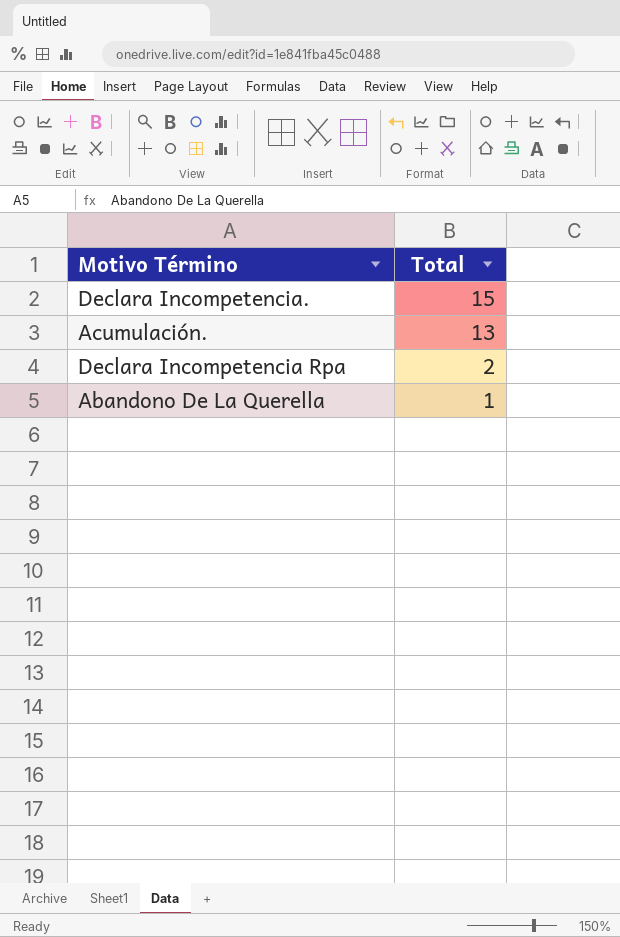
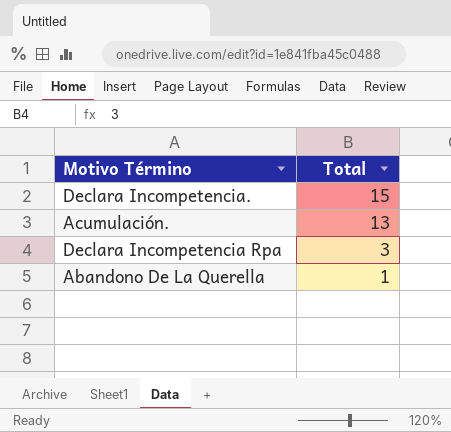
Declara Incompetencia Rpa | Total: 2 -> 3

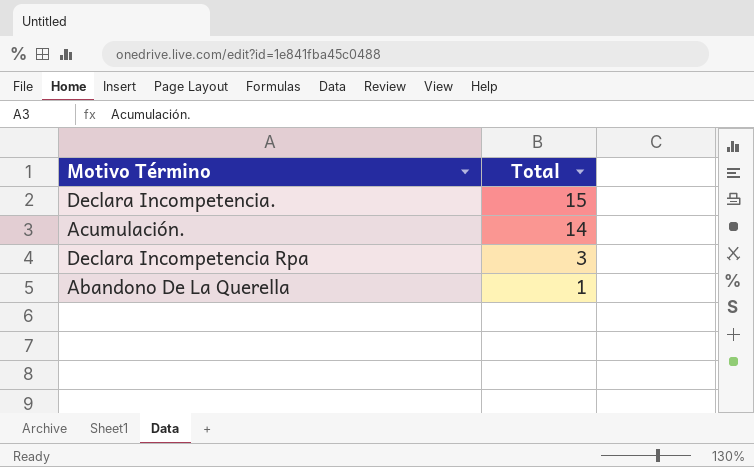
Acumulación. | Total: 13 -> 14

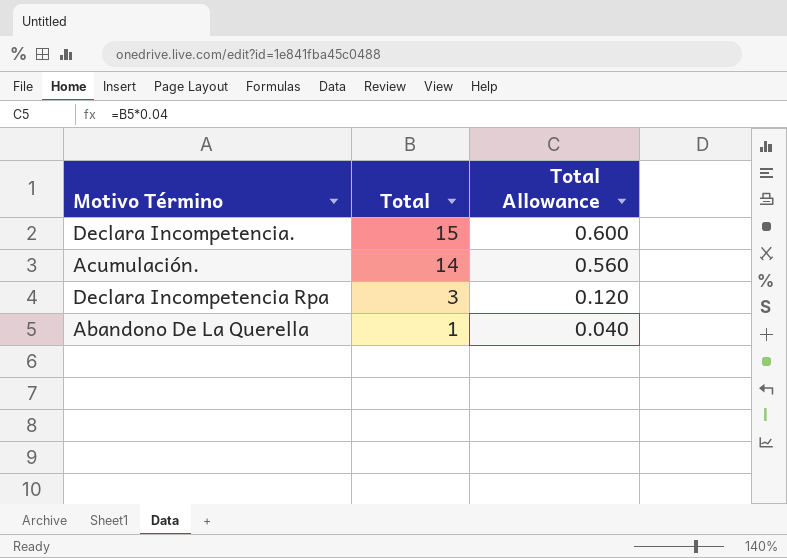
column Total Allowance | formula: none -> [Total] * 0.04

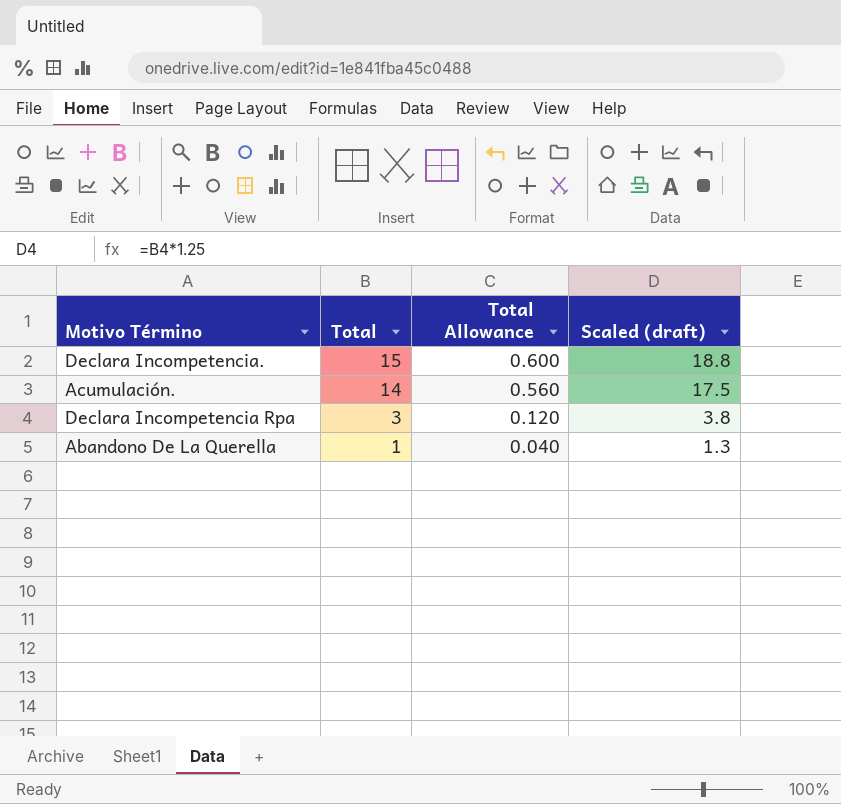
column Scaled (draft) | formula: none -> [Total] * 1.25

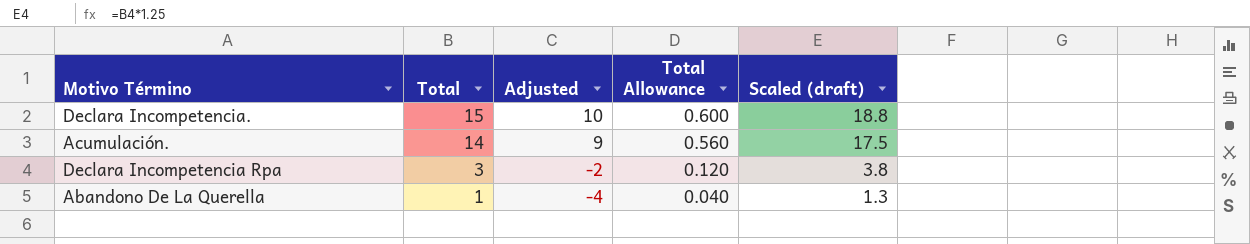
column Adjusted | formula: none -> [Total] - 5

